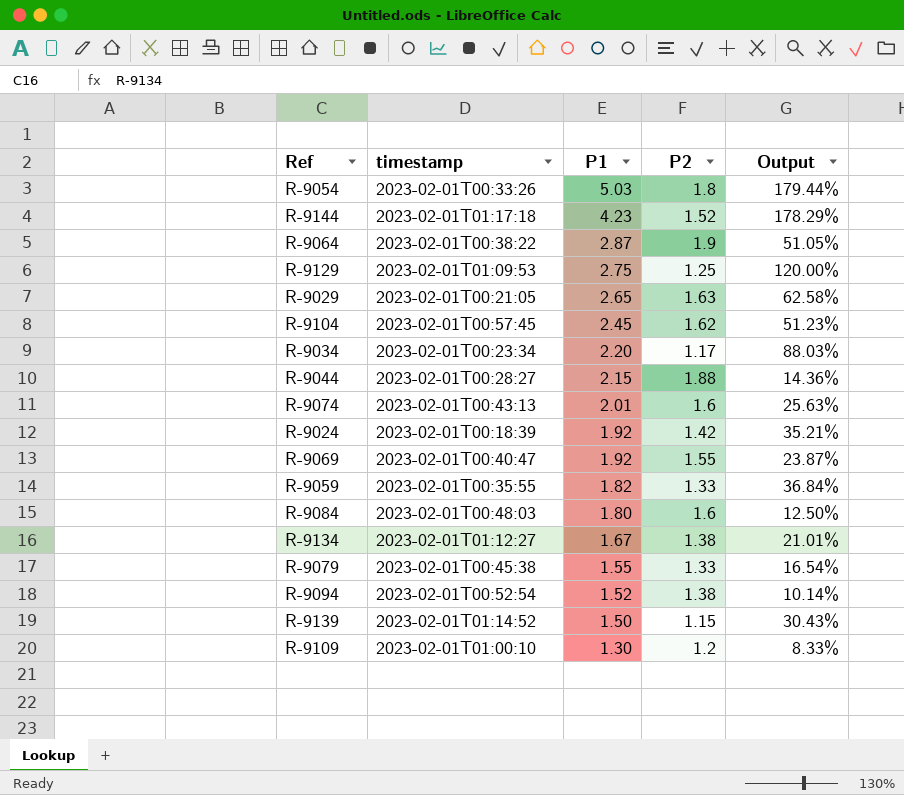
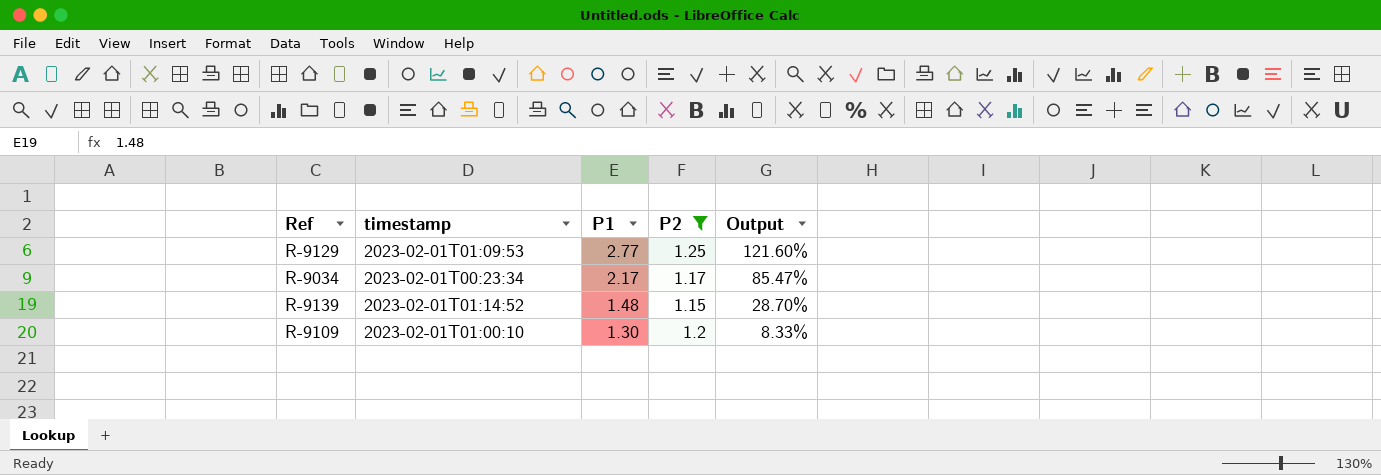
filter: none -> P2 <= 1.25
R-9129 | P1: 2.75 -> 2.77
R-9129 | Output: 120.00% -> 121.60%
R-9034 | P1: 2.20 -> 2.17
R-9034 | Output: 88.03% -> 85.47%
R-9139 | P1: 1.50 -> 1.48
R-9139 | Output: 30.43% -> 28.70%

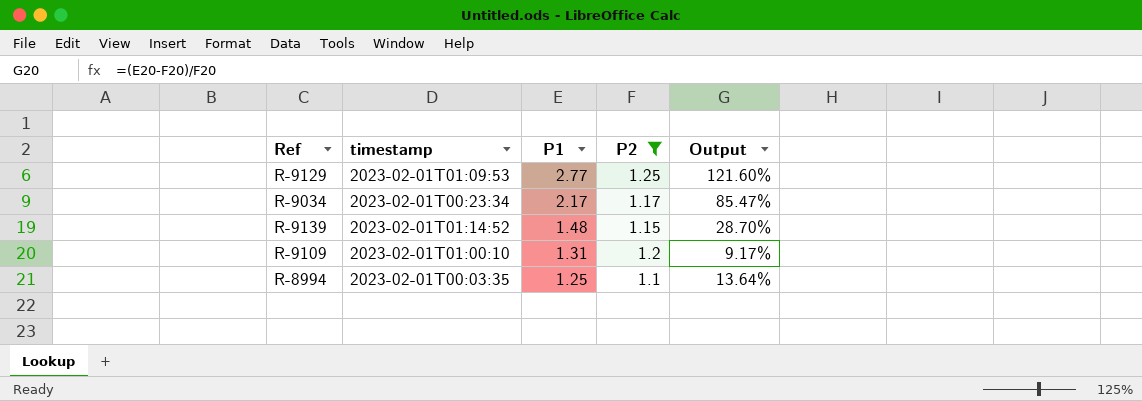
R-9109 | P1: 1.30 -> 1.31
R-9109 | Output: 8.33% -> 9.17%
row R-8994: none -> 2023-02-01T00:03:35 | 1.25 | 1.1 | 13.64%

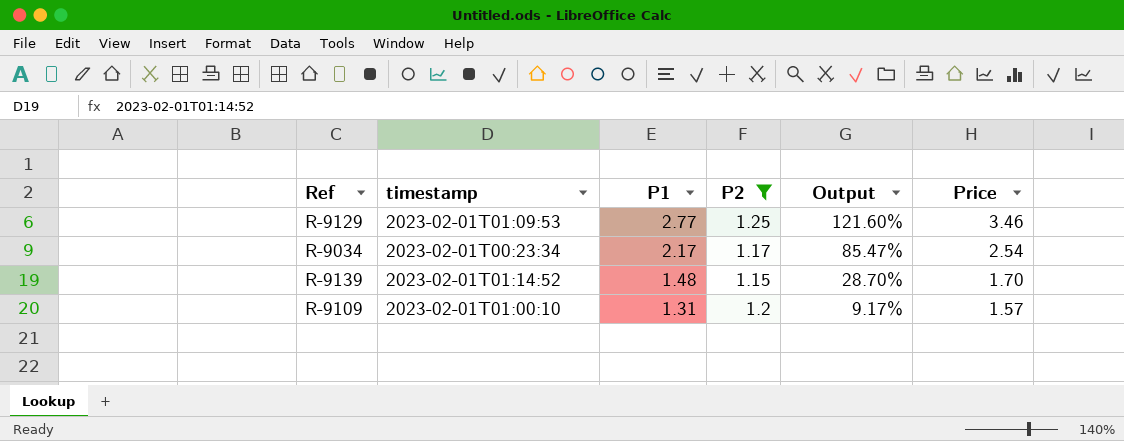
column Price | formula: none -> [P1] * [P2]
row R-8994: 2023-02-01T00:03:35 | 1.25 | 1.1 | 13.64% -> none

